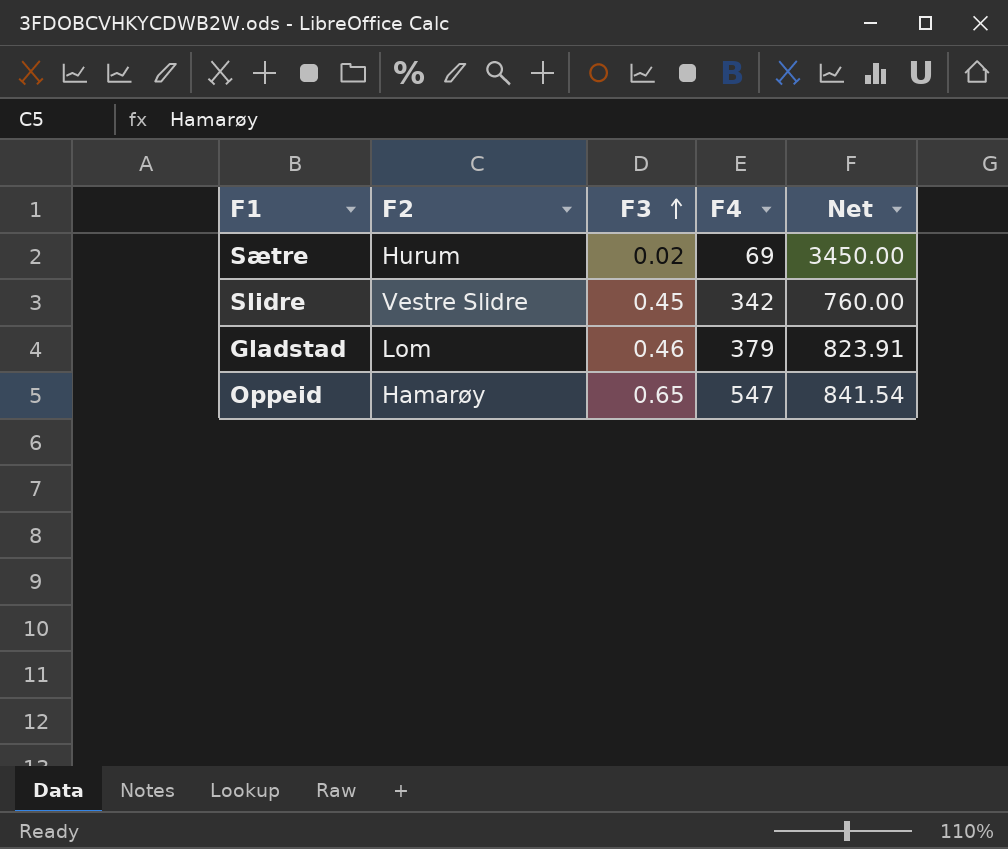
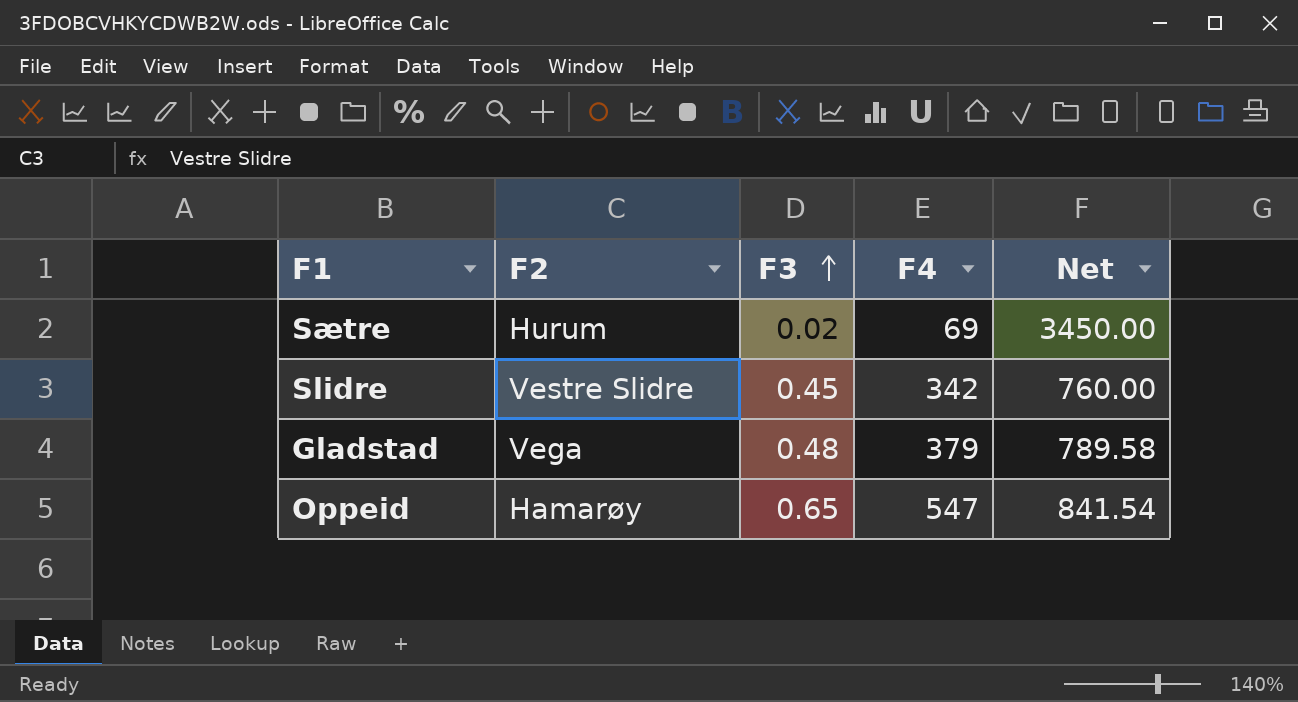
Gladstad | F2: Lom -> Vega
Gladstad | F3: 0.46 -> 0.48
Gladstad | Net: 823.91 -> 789.58

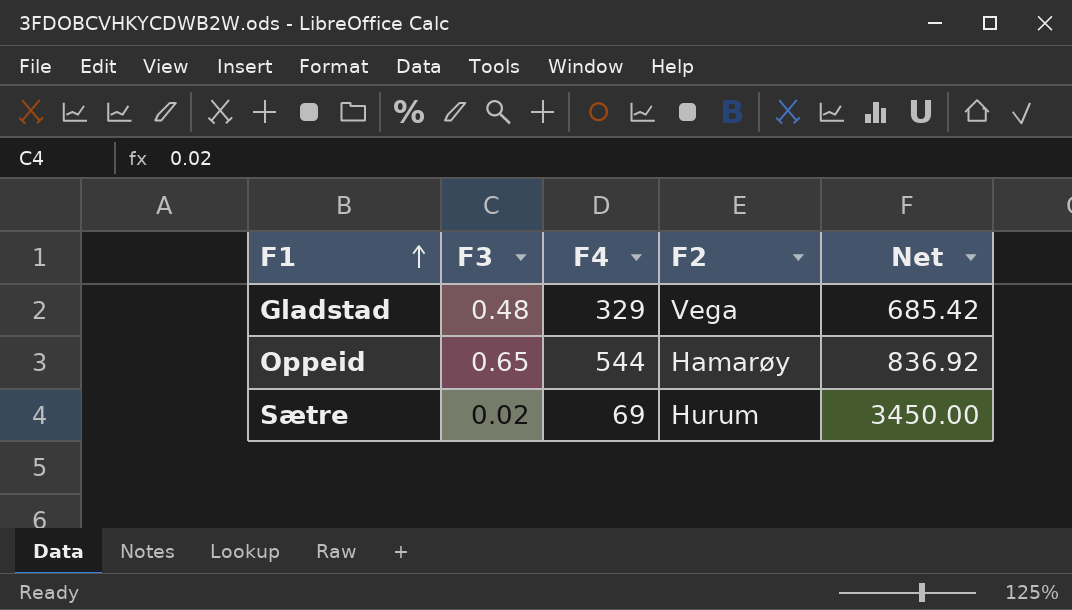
row order: F3 ascending -> F1 ascending
column F2 | position: 2 -> 4
row Slidre: Vestre Slidre | 0.45 | 342 | 760.00 -> none
Gladstad | F4: 379 -> 329
Gladstad | Net: 789.58 -> 685.42
Oppeid | F4: 547 -> 544
Oppeid | Net: 841.54 -> 836.92

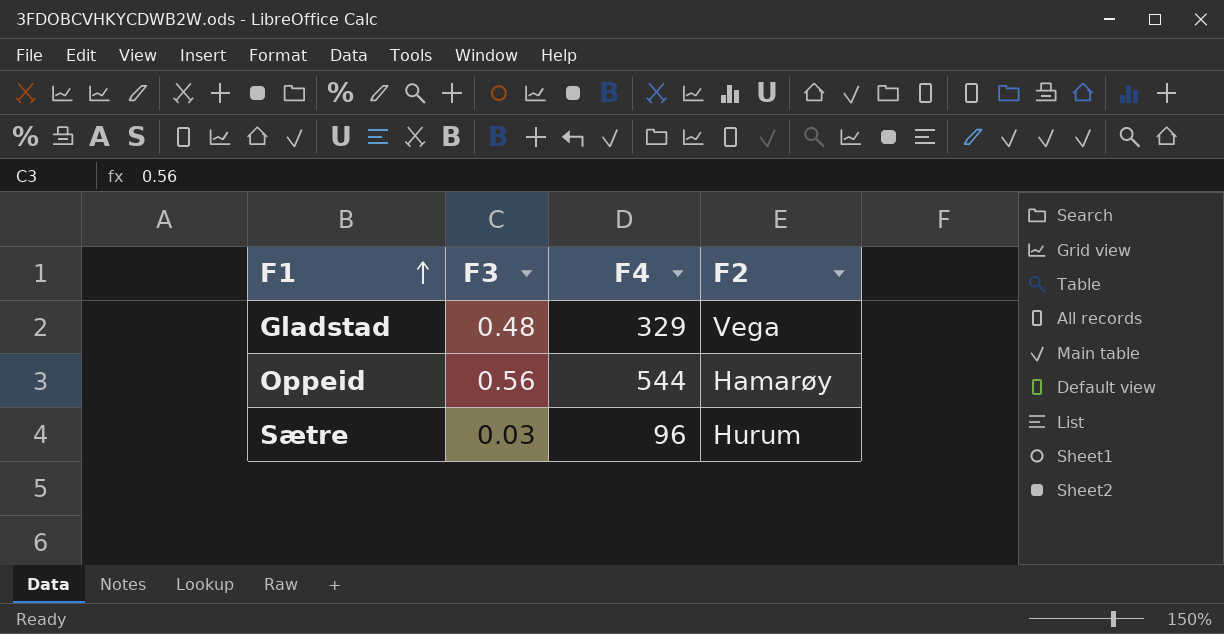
column Net | formula: [F4] / [F3] -> none
Oppeid | F3: 0.65 -> 0.56
Sætre | F3: 0.02 -> 0.03
Sætre | F4: 69 -> 96

